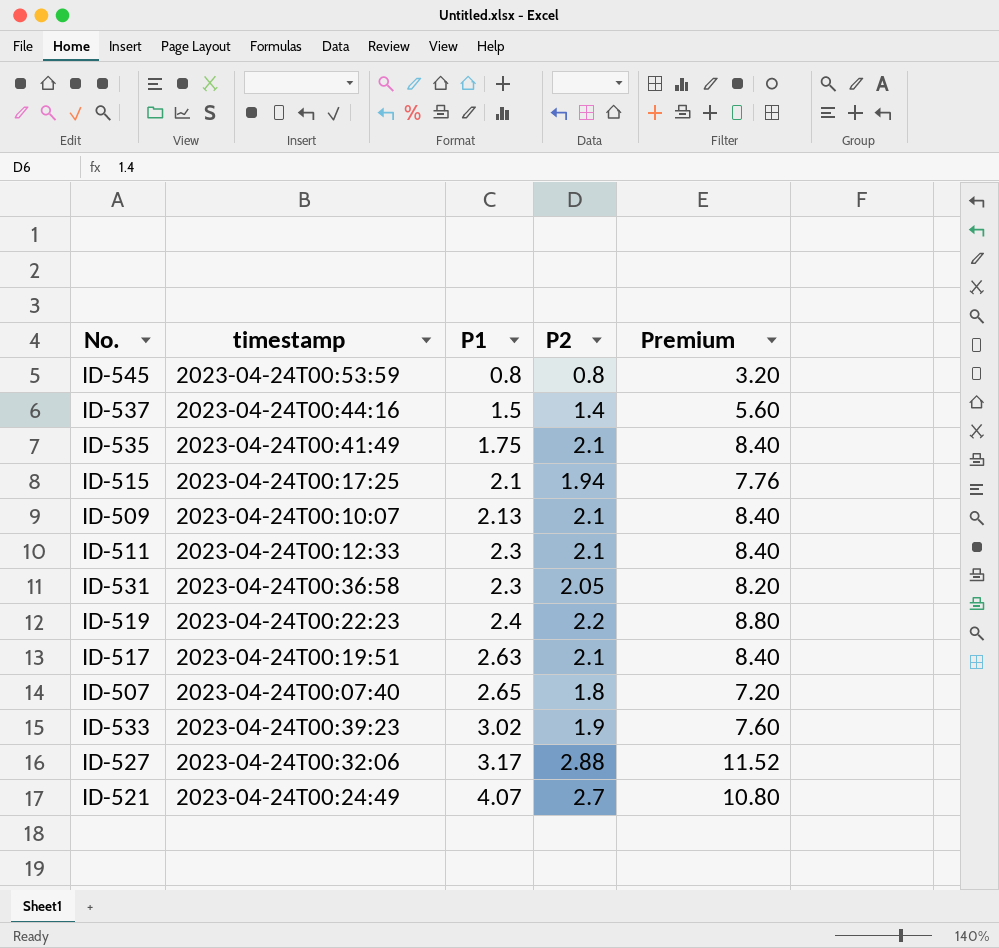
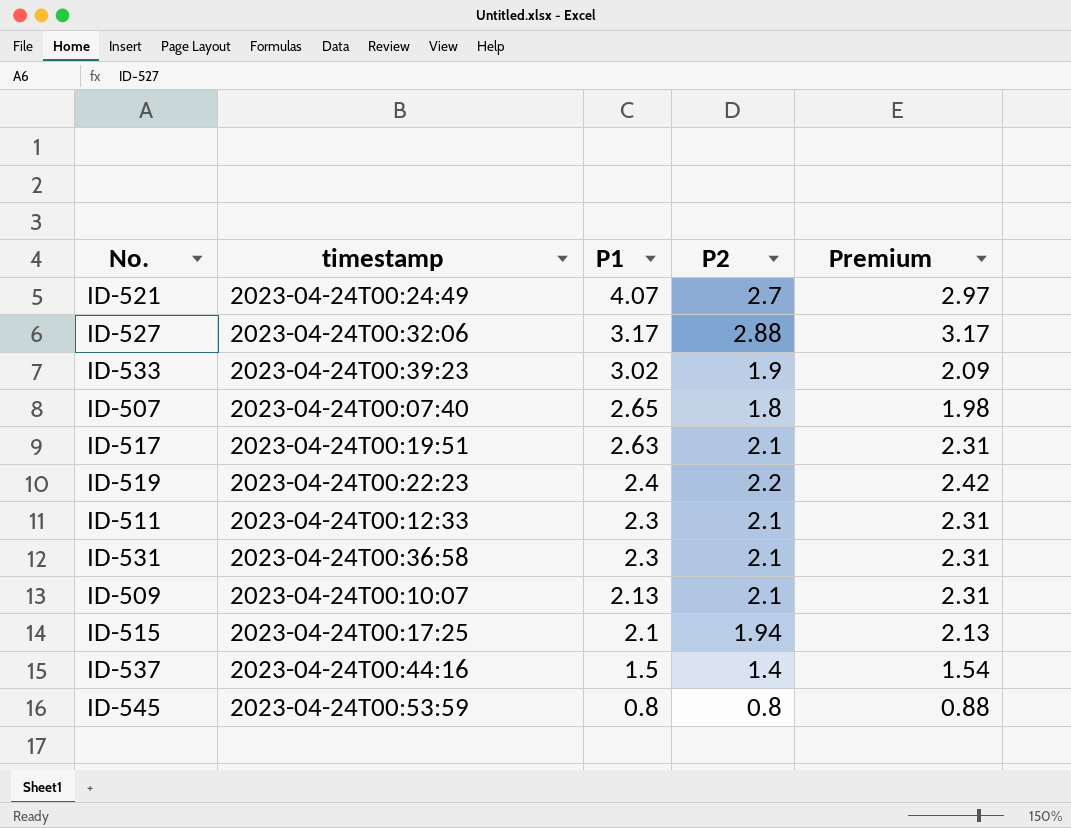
row order: P1 ascending -> P1 descending
column Premium | formula: [P2] * 4 -> [P2] * 1.1
row ID-535: 2023-04-24T00:41:49 | 1.75 | 2.1 | 8.40 -> none
ID-531 | P2: 2.05 -> 2.1

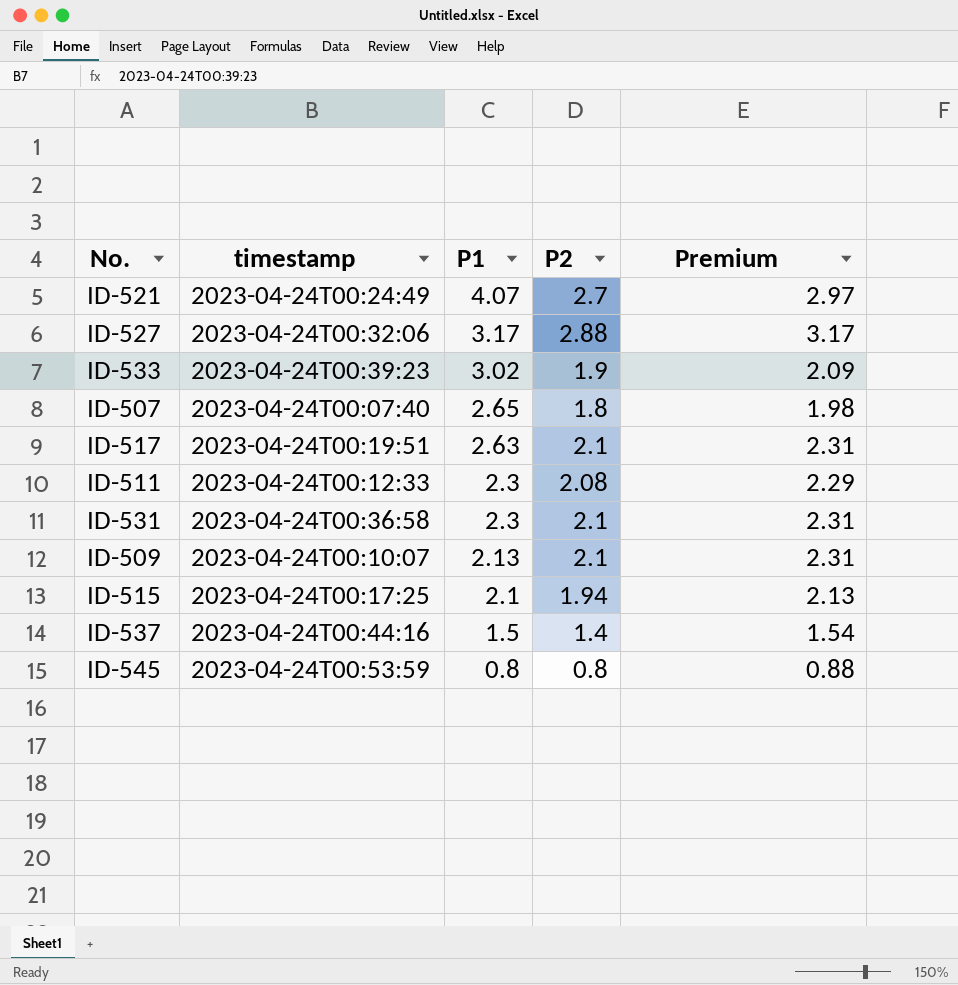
row ID-519: 2023-04-24T00:22:23 | 2.4 | 2.2 | 2.42 -> none
ID-511 | P2: 2.1 -> 2.08
ID-511 | Premium: 2.31 -> 2.29

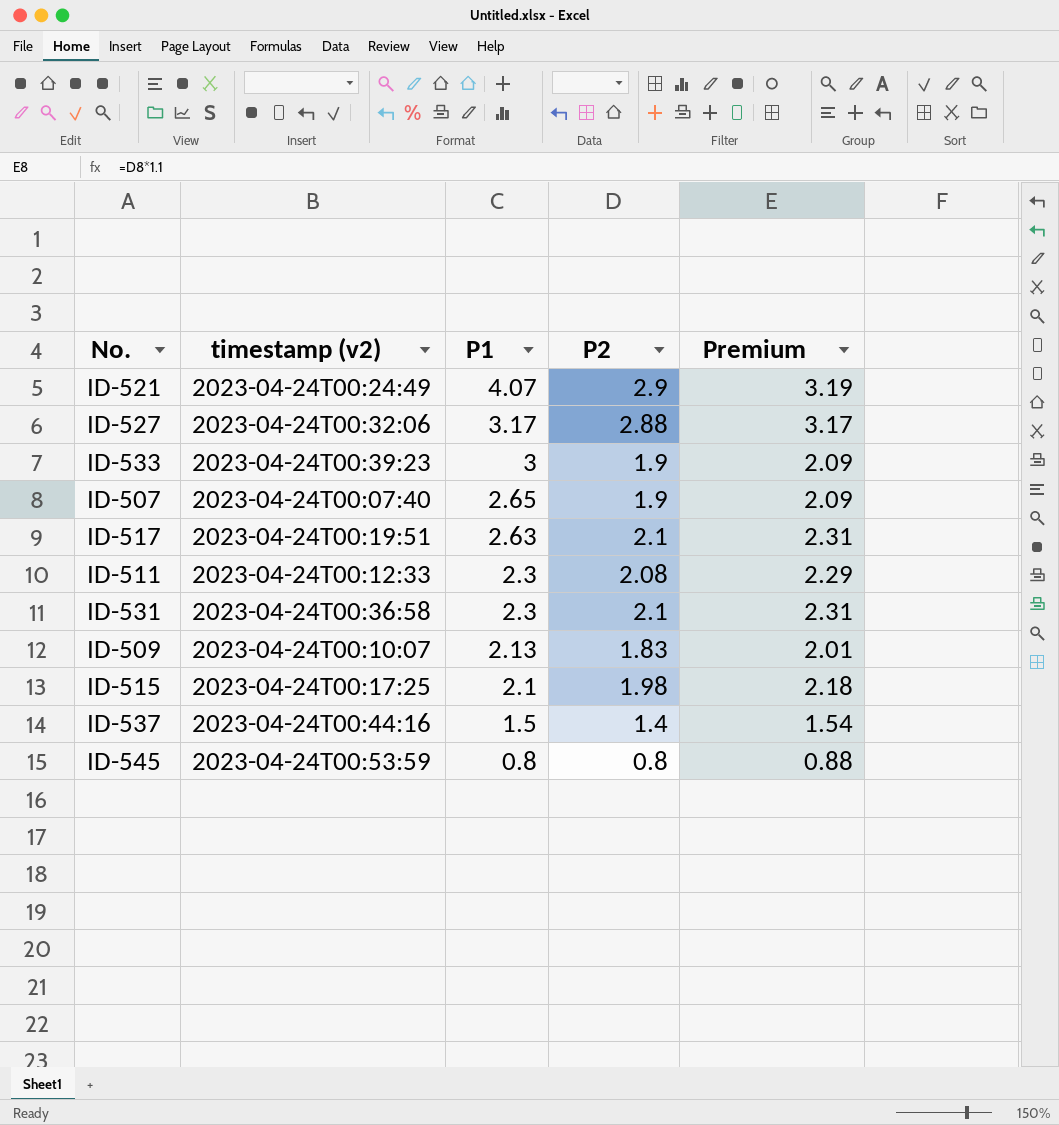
column name: timestamp -> timestamp (v2)
ID-521 | P2: 2.7 -> 2.9
ID-521 | Premium: 2.97 -> 3.19
ID-533 | P1: 3.02 -> 3
ID-507 | P2: 1.8 -> 1.9
ID-507 | Premium: 1.98 -> 2.09
ID-509 | P2: 2.1 -> 1.83
ID-509 | Premium: 2.31 -> 2.01
ID-515 | P2: 1.94 -> 1.98
ID-515 | Premium: 2.13 -> 2.18

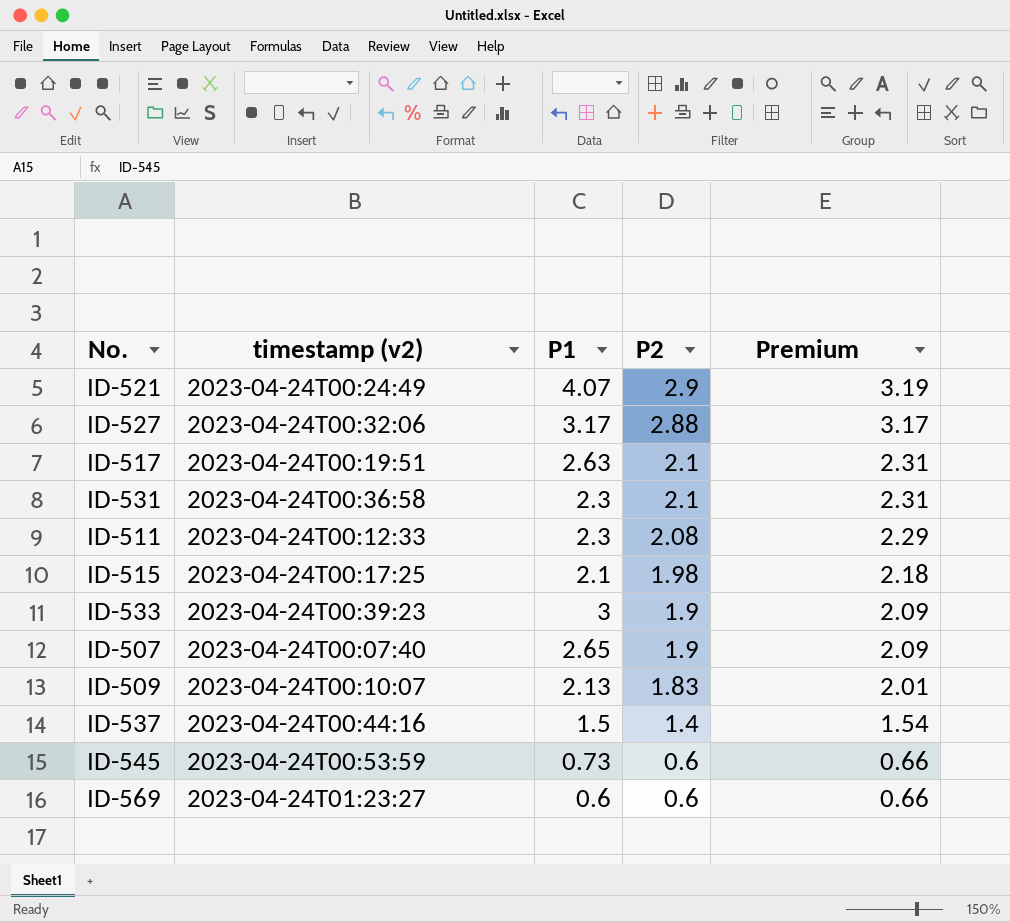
row order: P1 descending -> P2 descending
ID-545 | P1: 0.8 -> 0.73
ID-545 | P2: 0.8 -> 0.6
ID-545 | Premium: 0.88 -> 0.66
row ID-569: none -> 2023-04-24T01:23:27 | 0.6 | 0.6 | 0.66

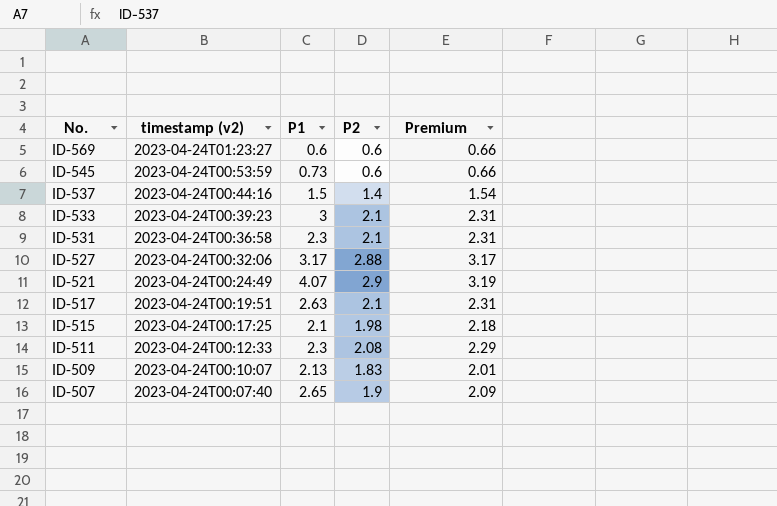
row order: P2 descending -> No. descending
ID-533 | P2: 1.9 -> 2.1
ID-533 | Premium: 2.09 -> 2.31

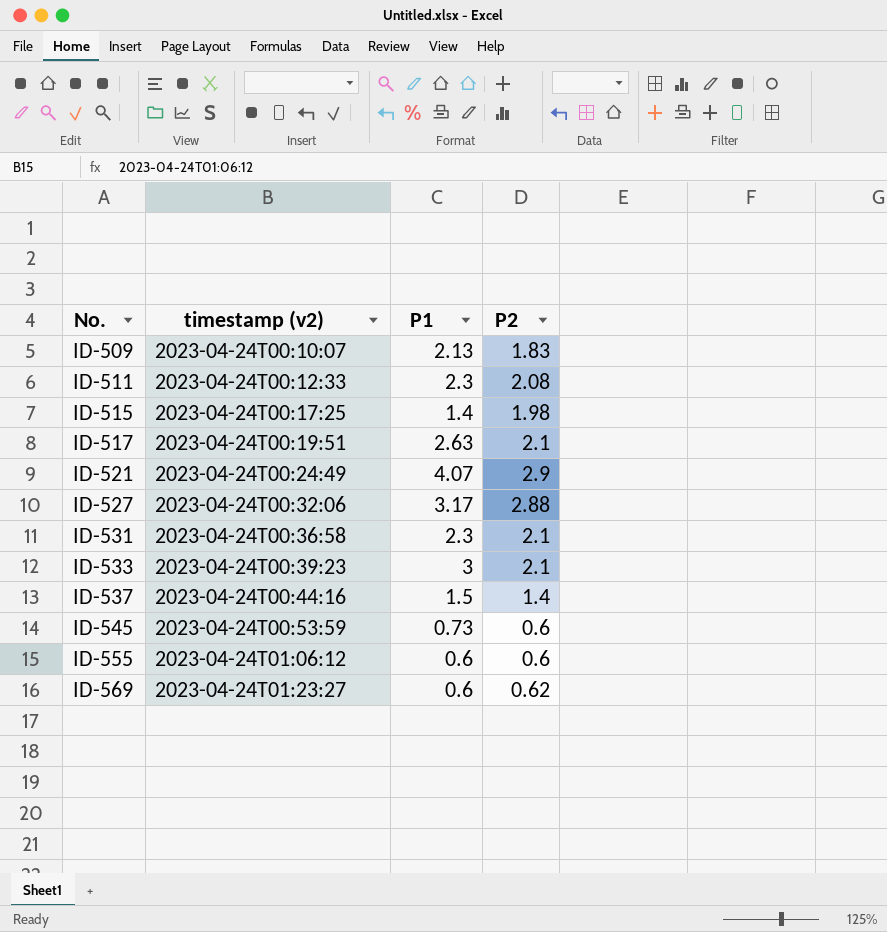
row order: No. descending -> No. ascending
column Premium | formula: [P2] * 1.1 -> none
row ID-507: 2023-04-24T00:07:40 | 2.65 | 1.9 | 2.09 -> none
ID-515 | P1: 2.1 -> 1.4
row ID-555: none -> 2023-04-24T01:06:12 | 0.6 | 0.6
ID-569 | P2: 0.6 -> 0.62

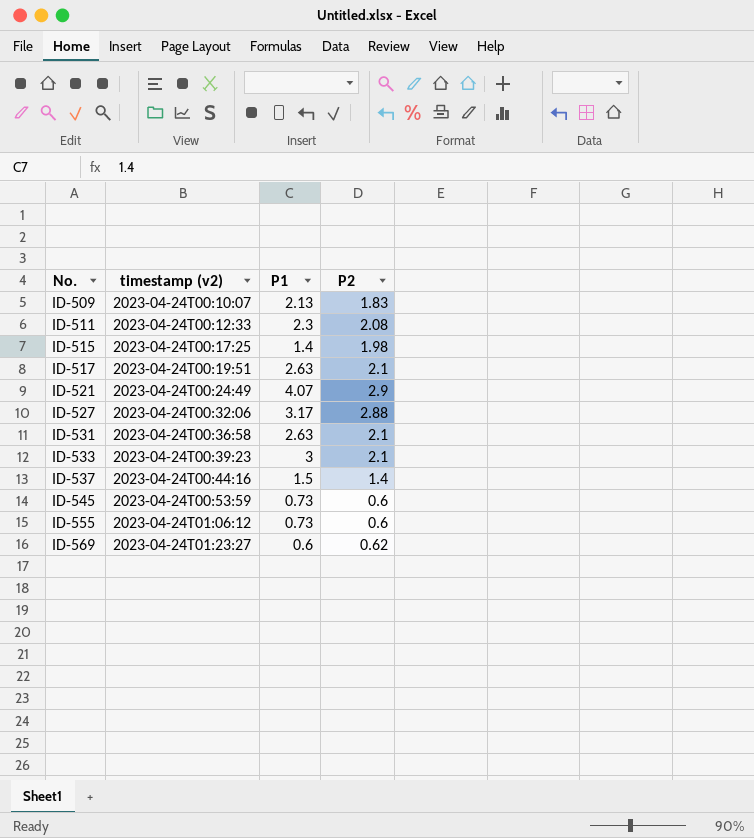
ID-531 | P1: 2.3 -> 2.63
ID-555 | P1: 0.6 -> 0.73

